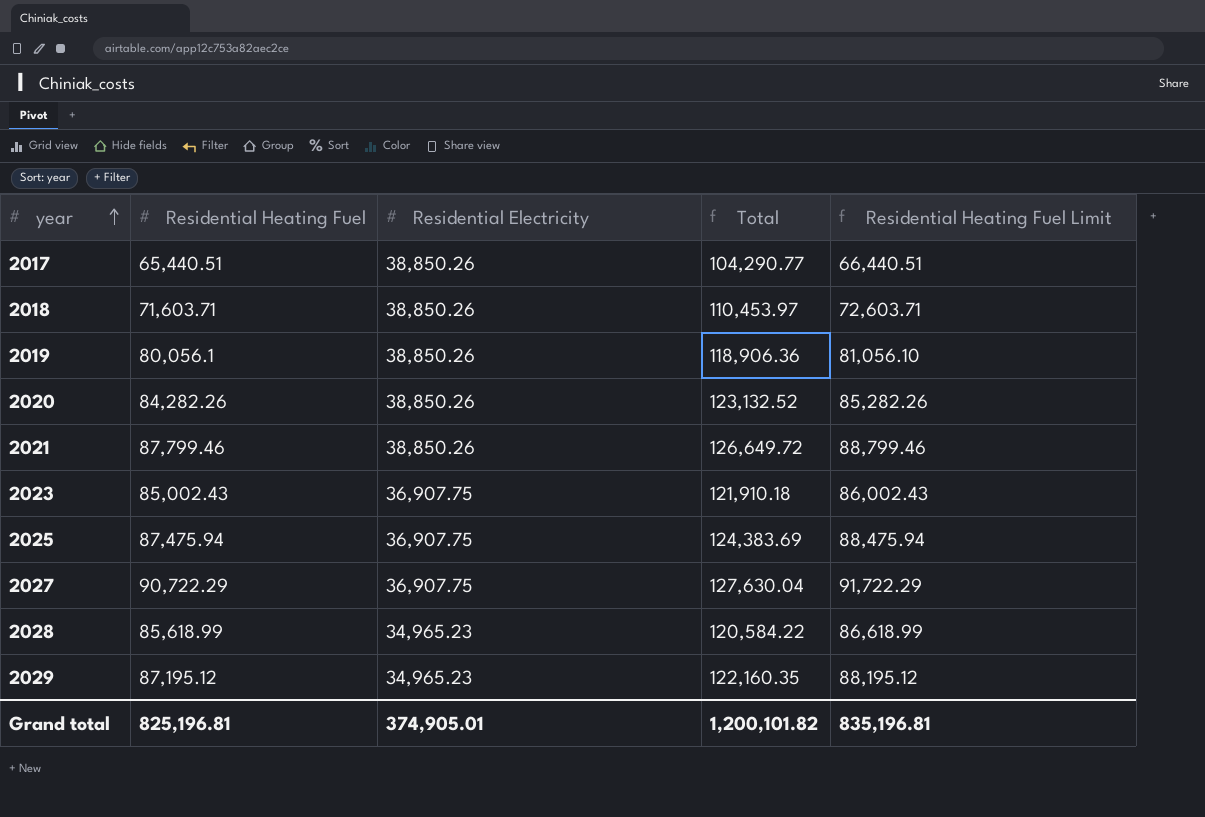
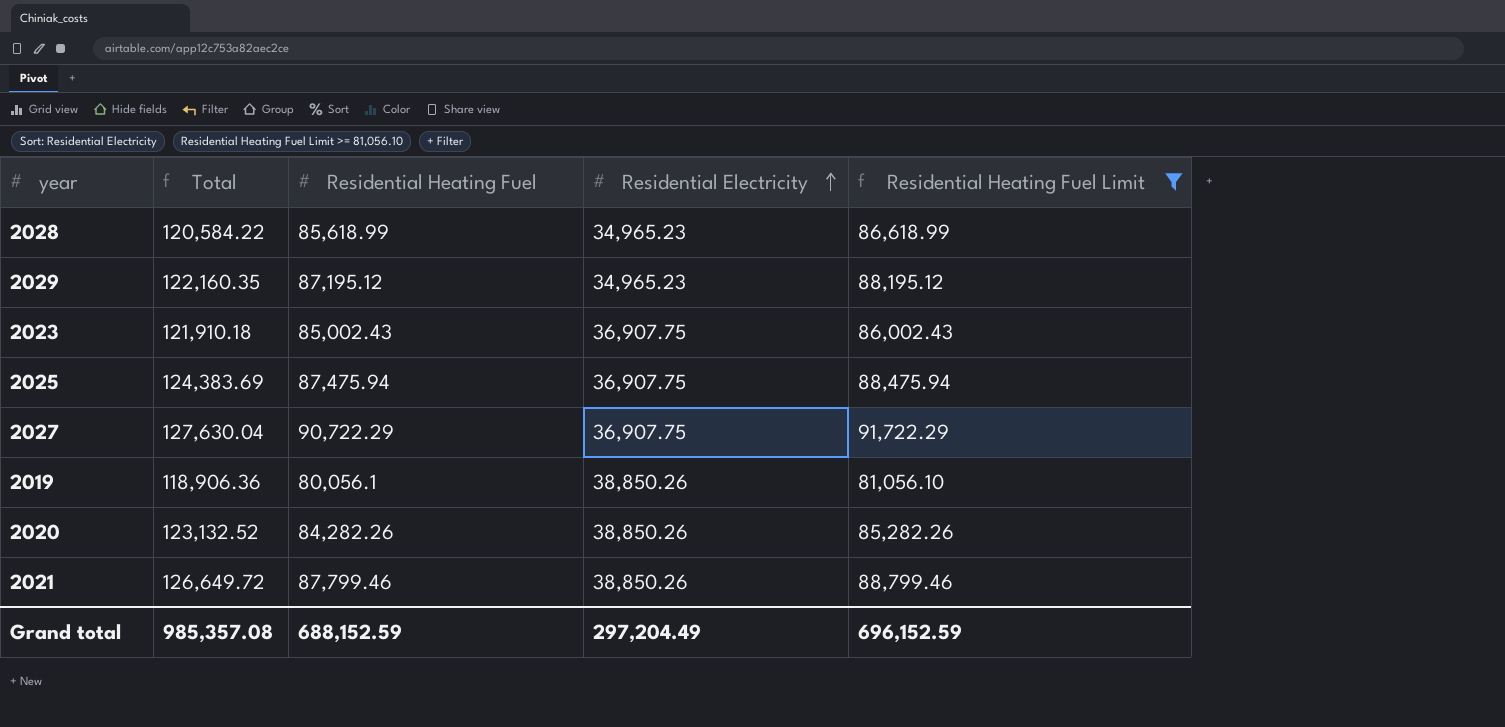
filter: none -> Residential Heating Fuel Limit >= 81,056.10
row order: year ascending -> Residential Electricity ascending
column Total | position: 4 -> 2
Grand total | Total: 1,200,101.82 -> 985,357.08
Grand total | Residential Heating Fuel: 825,196.81 -> 688,152.59
Grand total | Residential Electricity: 374,905.01 -> 297,204.49
Grand total | Residential Heating Fuel Limit: 835,196.81 -> 696,152.59

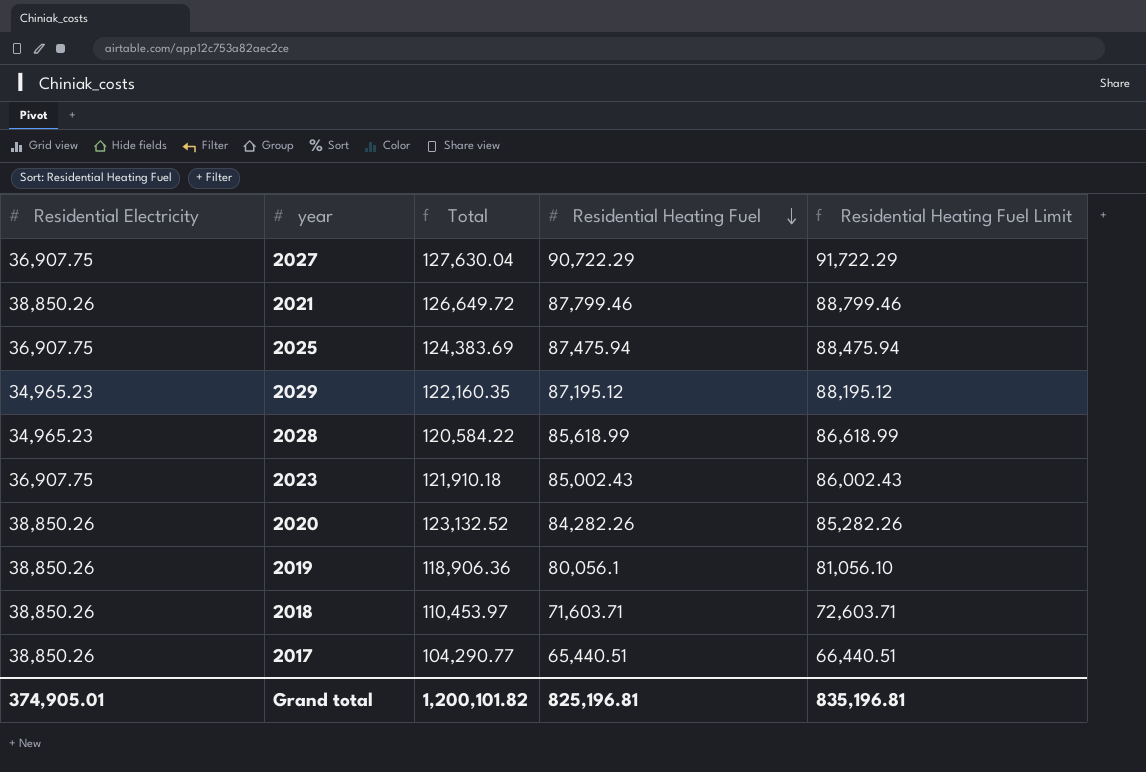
filter: Residential Heating Fuel Limit >= 81,056.10 -> none
row order: Residential Electricity ascending -> Residential Heating Fuel descending
column Residential Electricity | position: 4 -> 1
Grand total | Residential Electricity: 297,204.49 -> 374,905.01
Grand total | Total: 985,357.08 -> 1,200,101.82
Grand total | Residential Heating Fuel: 688,152.59 -> 825,196.81
Grand total | Residential Heating Fuel Limit: 696,152.59 -> 835,196.81

